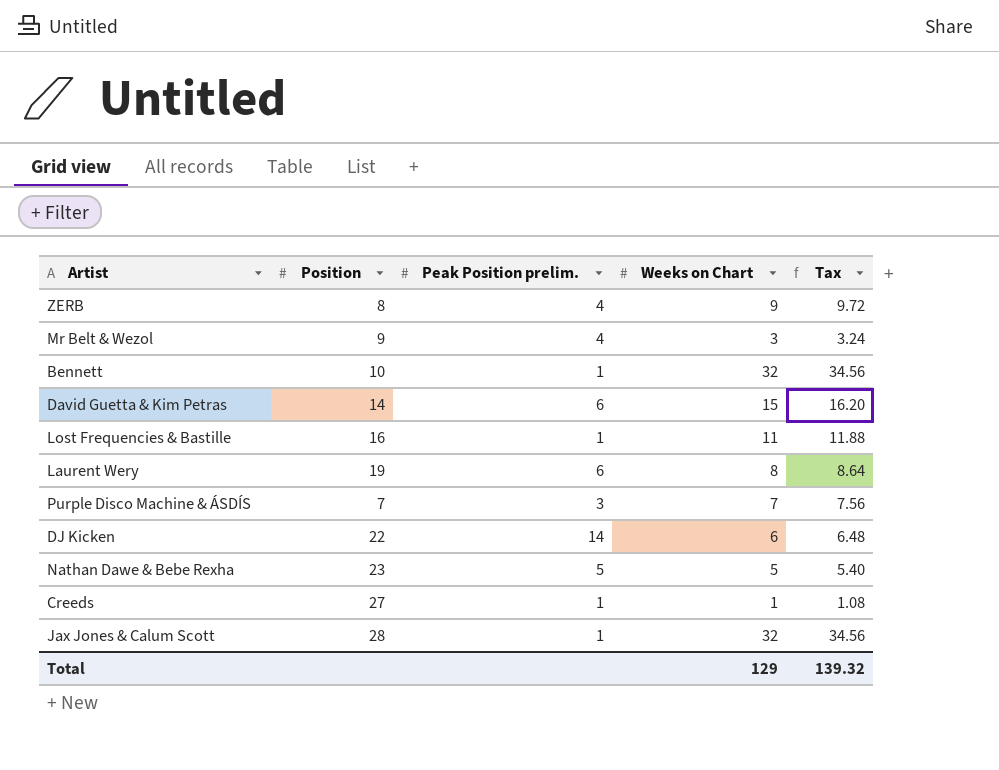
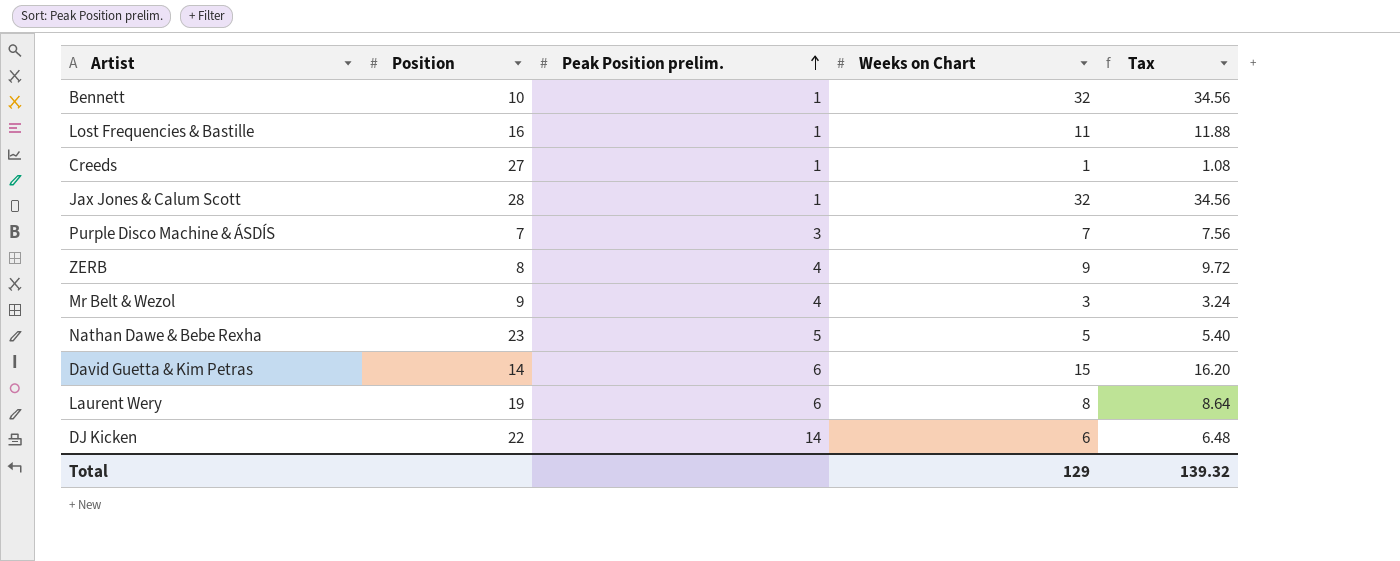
row order: none -> Peak Position prelim. ascending

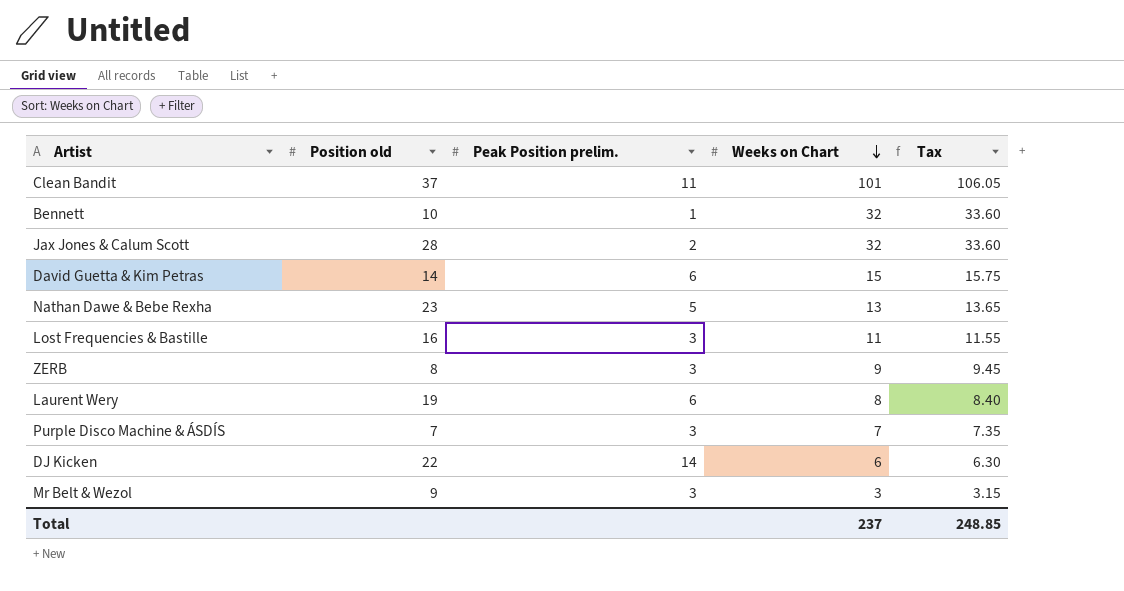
row order: Peak Position prelim. ascending -> Weeks on Chart descending
column name: Position -> Position old
column Tax | formula: [Weeks on Chart] * 1.08 -> [Weeks on Chart] * 1.05
row Creeds: 27 | 1 | 1 | 1.08 -> none
row Clean Bandit: none -> 37 | 11 | 101 | 106.05
Jax Jones & Calum Scott | Peak Position prelim.: 1 -> 2
Nathan Dawe & Bebe Rexha | Weeks on Chart: 5 -> 13
Lost Frequencies & Bastille | Peak Position prelim.: 1 -> 3
ZERB | Peak Position prelim.: 4 -> 3
Mr Belt & Wezol | Peak Position prelim.: 4 -> 3
Total | Weeks on Chart: 129 -> 237
Total | Tax: 139.32 -> 248.85

